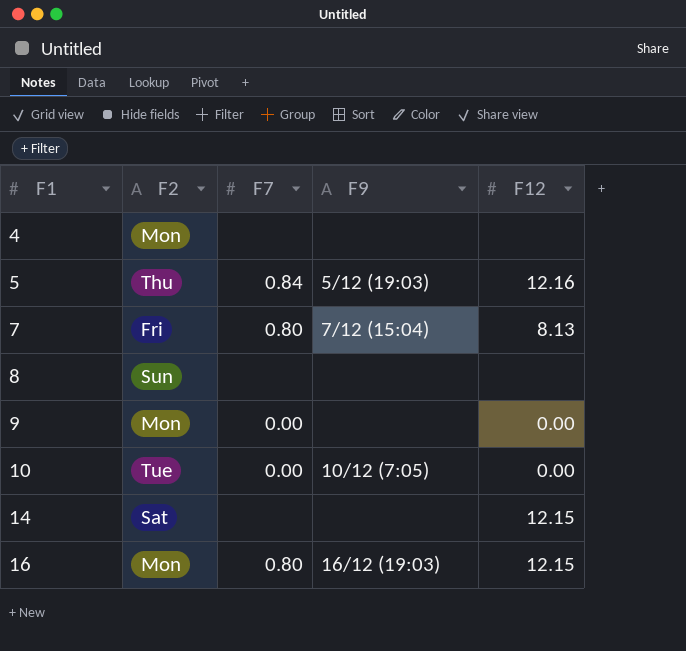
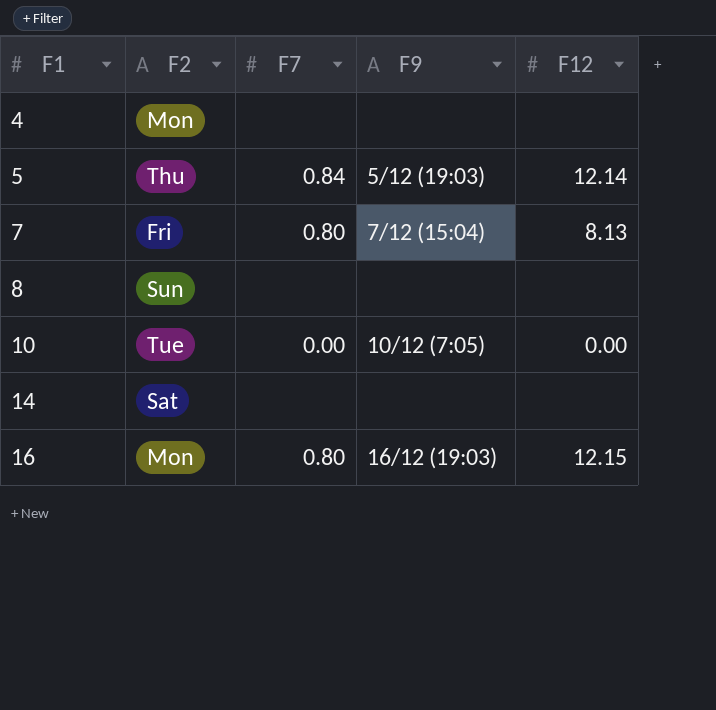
row 9: Mon | 0.00 | none | 0.00 -> none
5 | F12: 12.16 -> 12.14
14 | F12: 12.15 -> none

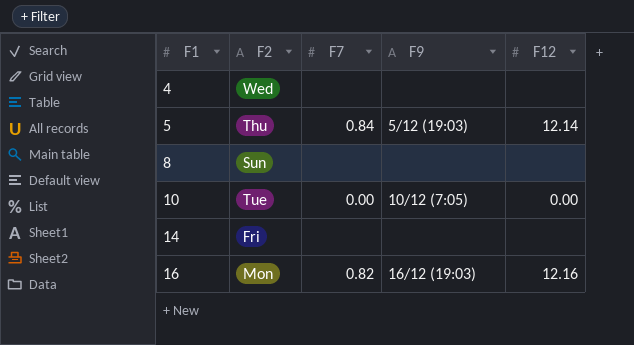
row 7: Fri | 0.80 | 7/12 (15:04) | 8.13 -> none
4 | F2: Mon -> Wed
14 | F2: Sat -> Fri
16 | F7: 0.80 -> 0.82
16 | F12: 12.15 -> 12.16

